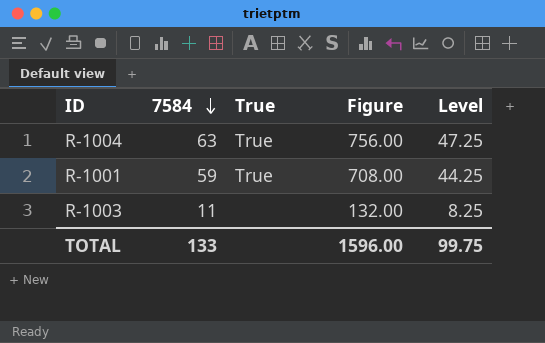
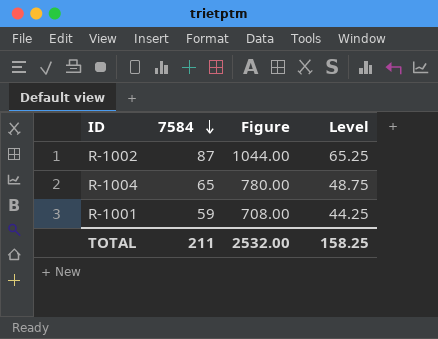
column True | position: 3 -> none
row R-1003: 11 | none | 132.00 | 8.25 -> none
row R-1002: none -> 87 | 1044.00 | 65.25
R-1004 | 7584: 63 -> 65
R-1004 | Figure: 756.00 -> 780.00
R-1004 | Level: 47.25 -> 48.75
TOTAL | 7584: 133 -> 211
TOTAL | Figure: 1596.00 -> 2532.00
TOTAL | Level: 99.75 -> 158.25

